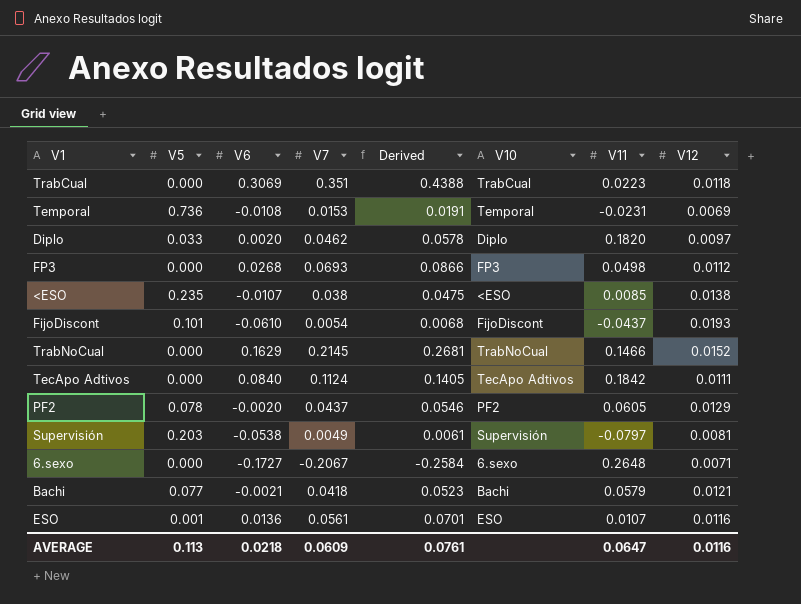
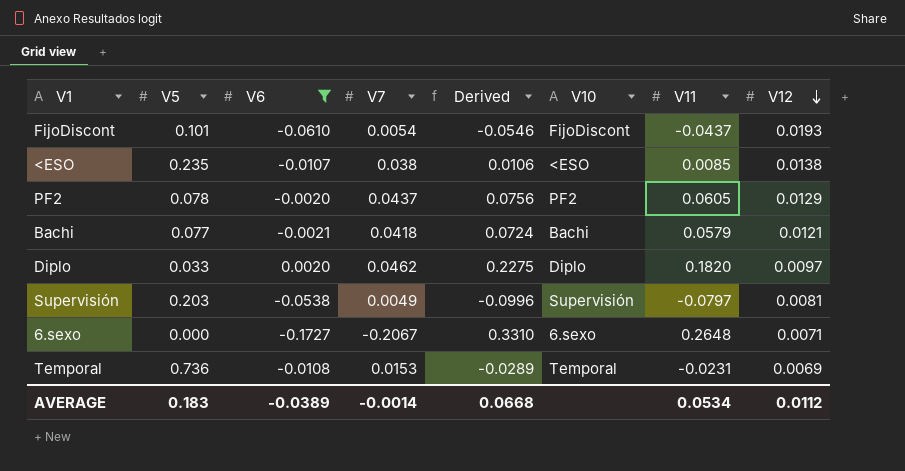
filter: none -> V6 <= 0.0020
row order: none -> V12 descending
column Derived | formula: [V7] * 1.25 -> [V11] * 1.25
AVERAGE | V5: 0.113 -> 0.183
AVERAGE | V6: 0.0218 -> -0.0389
AVERAGE | V7: 0.0609 -> -0.0014
AVERAGE | Derived: 0.0761 -> 0.0668
AVERAGE | V11: 0.0647 -> 0.0534
AVERAGE | V12: 0.0116 -> 0.0112

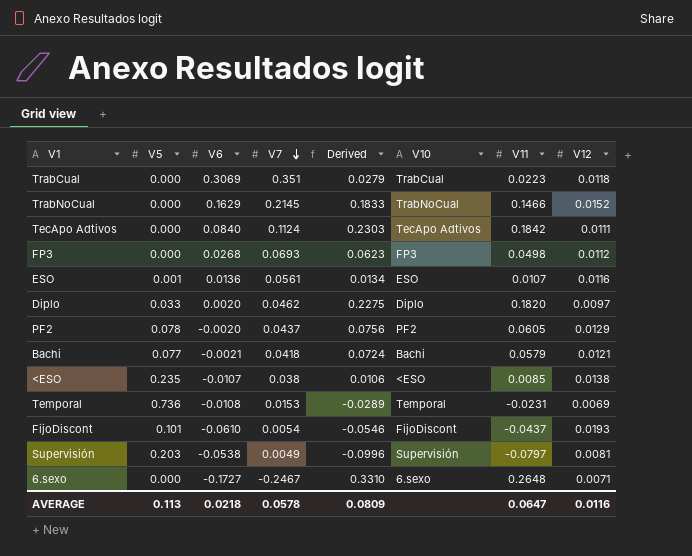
filter: V6 <= 0.0020 -> none
row order: V12 descending -> V7 descending
6.sexo | V7: -0.2067 -> -0.2467
AVERAGE | V5: 0.183 -> 0.113
AVERAGE | V6: -0.0389 -> 0.0218
AVERAGE | V7: -0.0014 -> 0.0578
AVERAGE | Derived: 0.0668 -> 0.0809
AVERAGE | V11: 0.0534 -> 0.0647
AVERAGE | V12: 0.0112 -> 0.0116

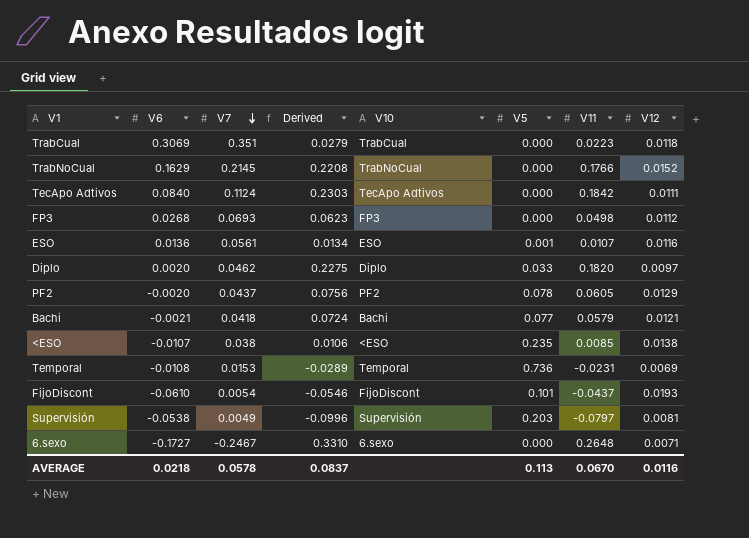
column V5 | position: 2 -> 6
TrabNoCual | Derived: 0.1833 -> 0.2208
TrabNoCual | V11: 0.1466 -> 0.1766
AVERAGE | Derived: 0.0809 -> 0.0837
AVERAGE | V11: 0.0647 -> 0.0670

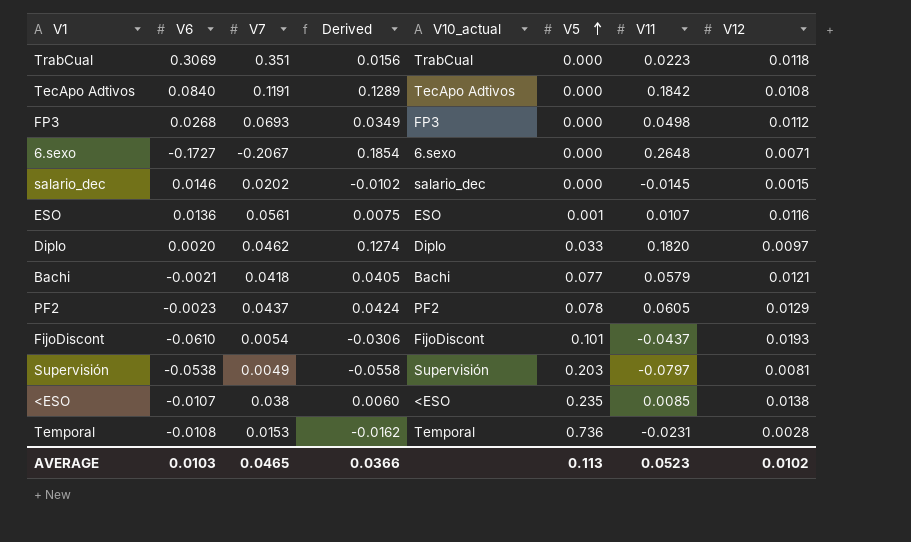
row order: V7 descending -> V5 ascending
column Derived | formula: [V11] * 1.25 -> [V11] * 0.7
column name: V10 -> V10_actual
row TrabNoCual: 0.1629 | 0.2145 | 0.2208 | TrabNoCual | 0.000 | 0.1766 | 0.0152 -> none
TecApo Adtivos | V7: 0.1124 -> 0.1191
TecApo Adtivos | V12: 0.0111 -> 0.0108
6.sexo | V7: -0.2467 -> -0.2067
row salario_dec: none -> 0.0146 | 0.0202 | -0.0102 | salario_dec | 0.000 | -0.0145 | 0.0015
PF2 | V6: -0.0020 -> -0.0023
Temporal | V12: 0.0069 -> 0.0028
AVERAGE | V6: 0.0218 -> 0.0103
AVERAGE | V7: 0.0578 -> 0.0465
AVERAGE | Derived: 0.0837 -> 0.0366
AVERAGE | V11: 0.0670 -> 0.0523
AVERAGE | V12: 0.0116 -> 0.0102

